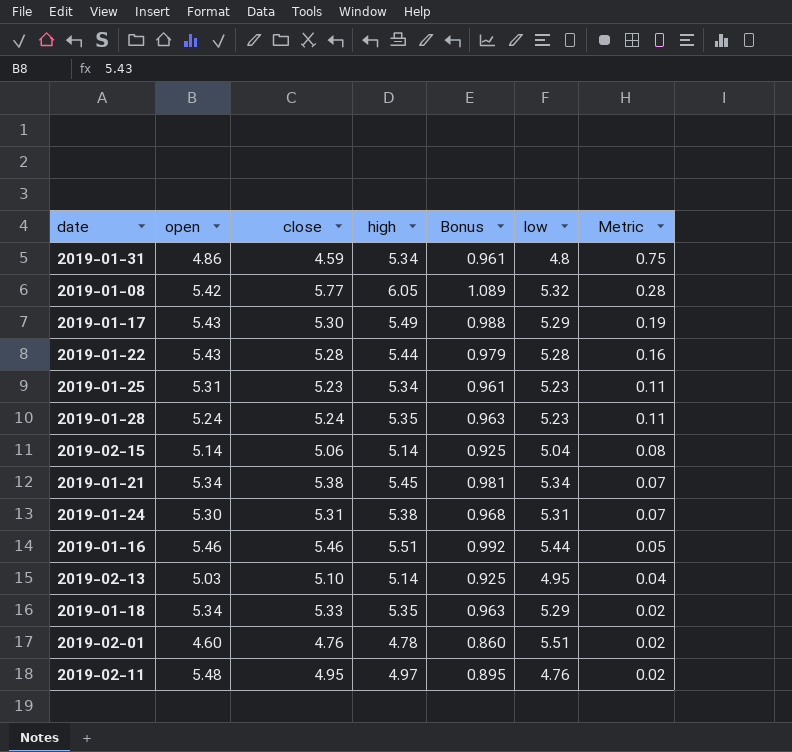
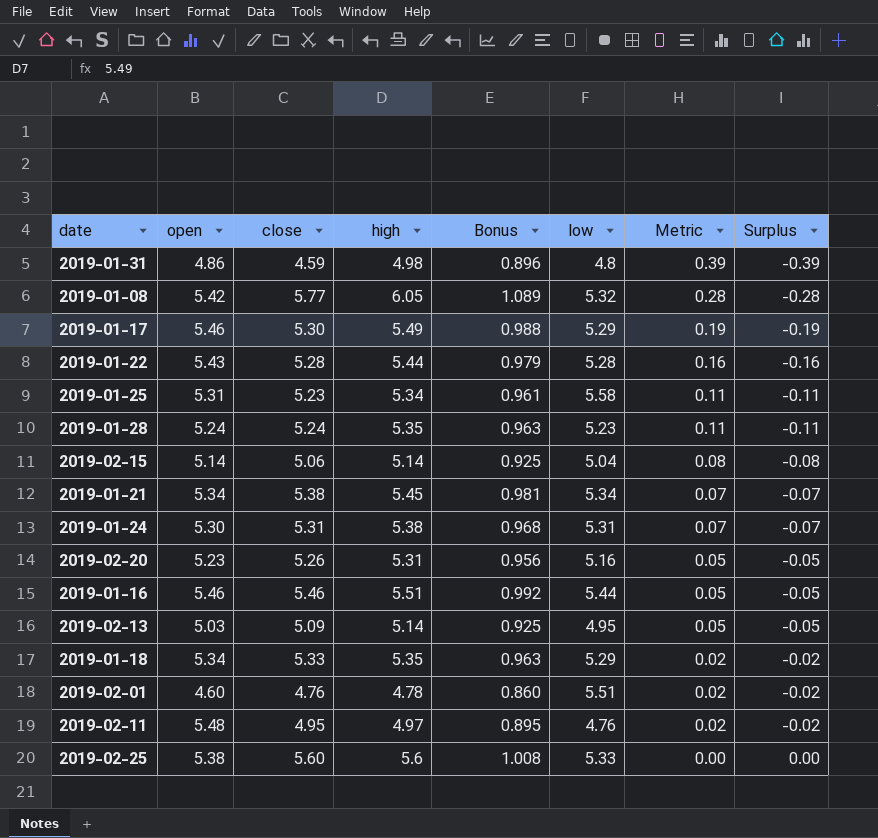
column Surplus | formula: none -> [close] - [high]
2019-01-31 | high: 5.34 -> 4.98
2019-01-31 | Bonus: 0.961 -> 0.896
2019-01-31 | Metric: 0.75 -> 0.39
2019-01-17 | open: 5.43 -> 5.46
2019-01-25 | low: 5.23 -> 5.58
row 2019-02-20: none -> 5.23 | 5.26 | 5.31 | 0.956 | 5.16 | 0.05 | -0.05
2019-02-13 | close: 5.10 -> 5.09
2019-02-13 | Metric: 0.04 -> 0.05
row 2019-02-25: none -> 5.38 | 5.60 | 5.6 | 1.008 | 5.33 | 0.00 | 0.00

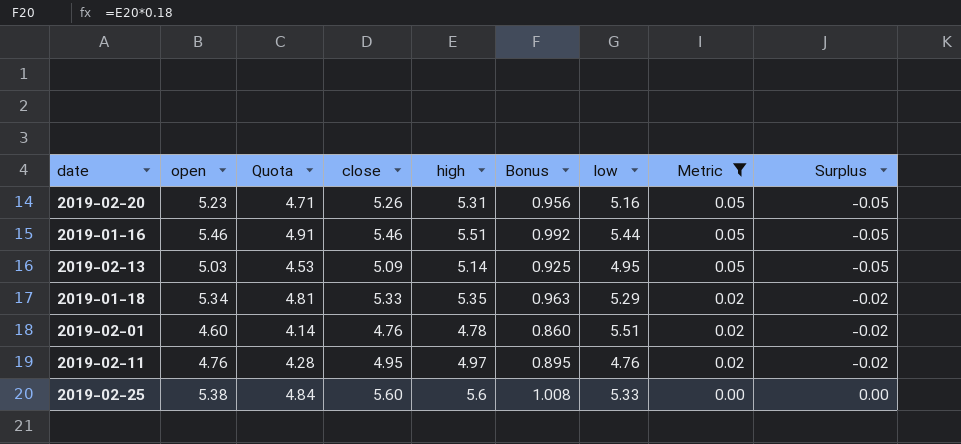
filter: none -> Metric <= 0.05
column Quota | formula: none -> [open] * 0.9
2019-02-11 | open: 5.48 -> 4.76

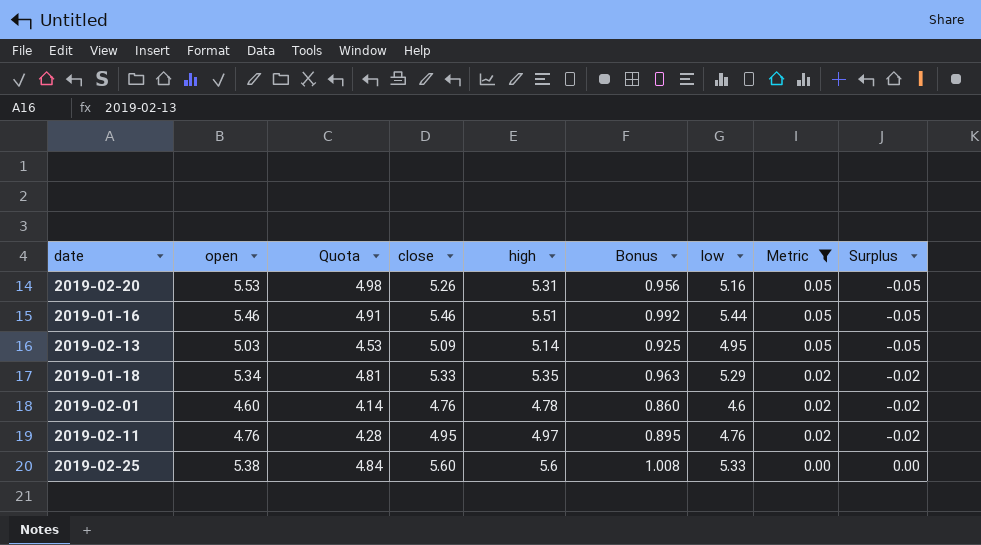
2019-02-20 | open: 5.23 -> 5.53
2019-02-20 | Quota: 4.71 -> 4.98
2019-02-01 | low: 5.51 -> 4.6

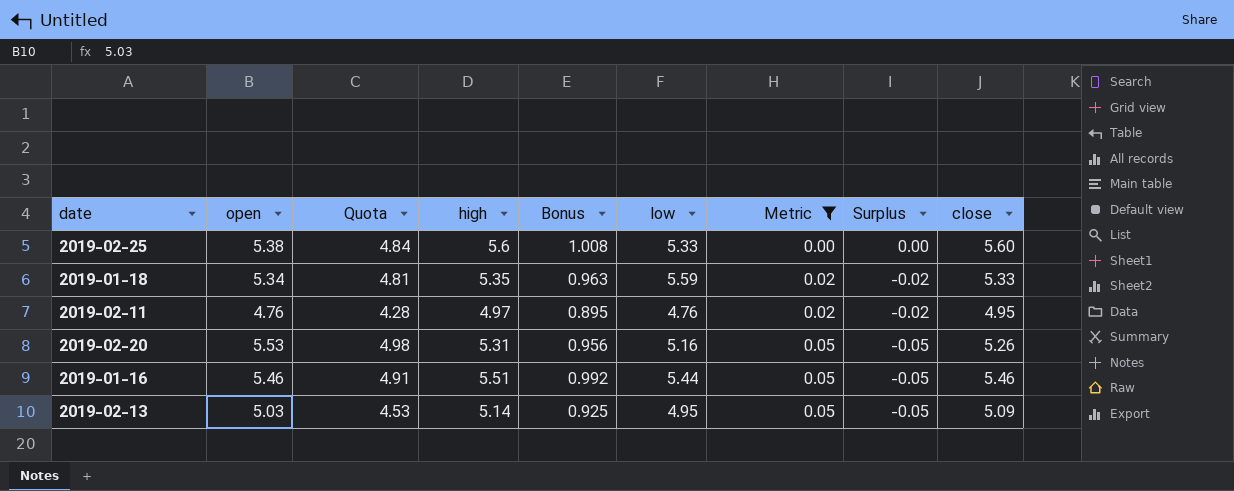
row order: Metric descending -> Metric ascending
column close | position: 4 -> 9
row 2019-02-01: 4.60 | 4.14 | 4.76 | 4.78 | 0.860 | 4.6 | 0.02 | -0.02 -> none
2019-01-18 | low: 5.29 -> 5.59

